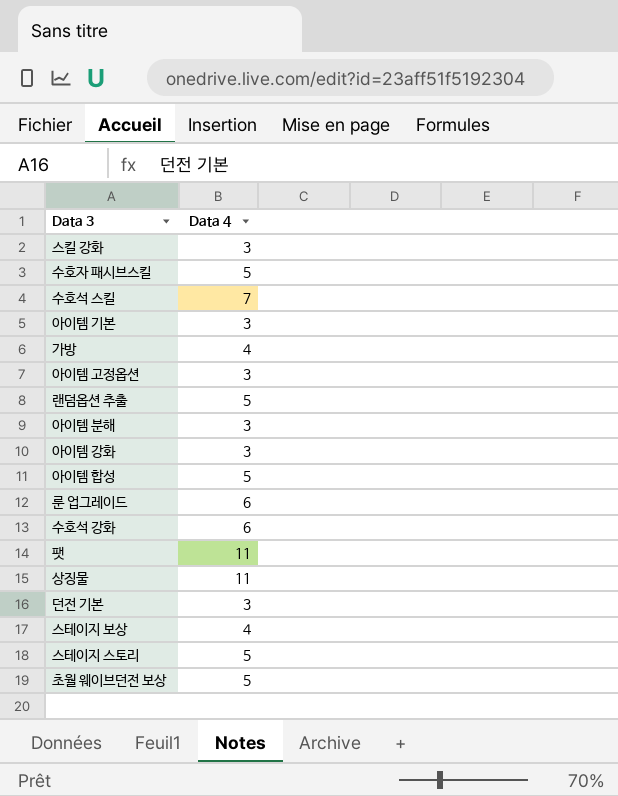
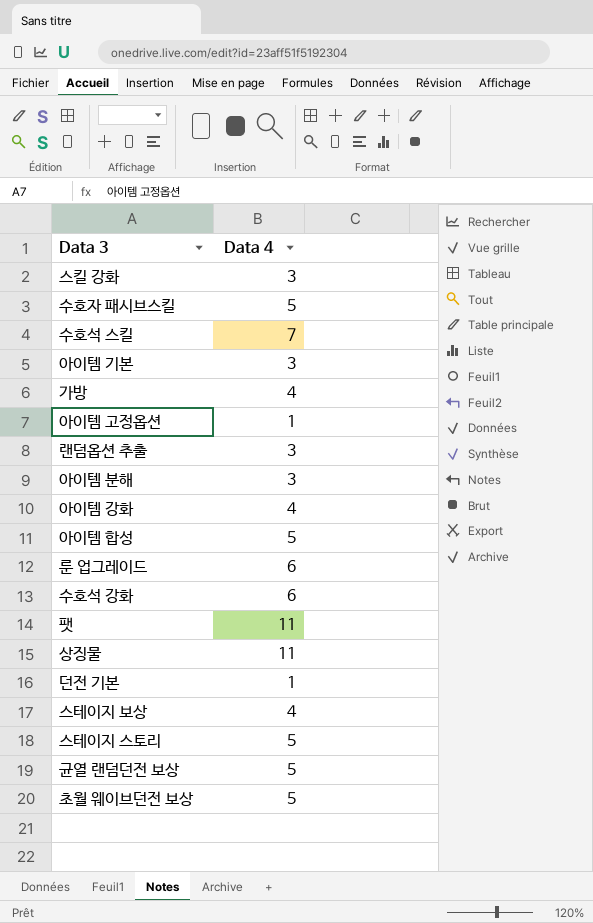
아이템 고정옵션 | Data 4: 3 -> 1
랜덤옵션 추출 | Data 4: 5 -> 3
아이템 강화 | Data 4: 3 -> 4
던전 기본 | Data 4: 3 -> 1
row 균열 랜덤던전 보상: none -> 5

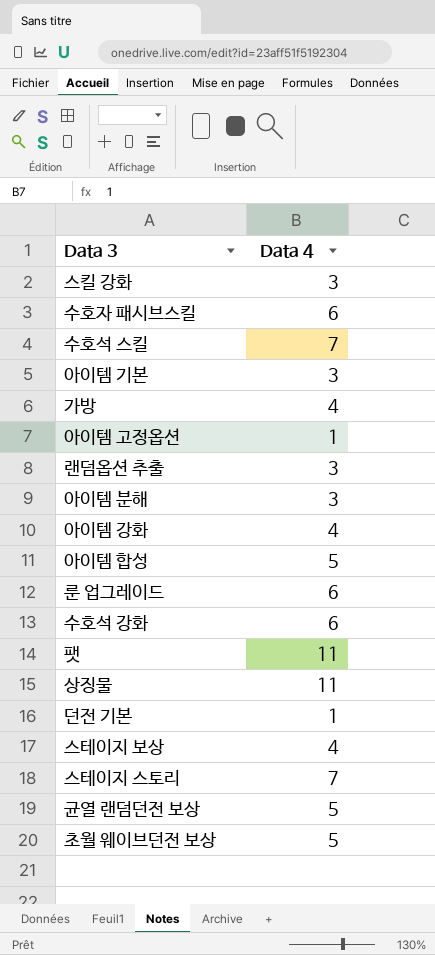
수호자 패시브스킬 | Data 4: 5 -> 6
스테이지 스토리 | Data 4: 5 -> 7

